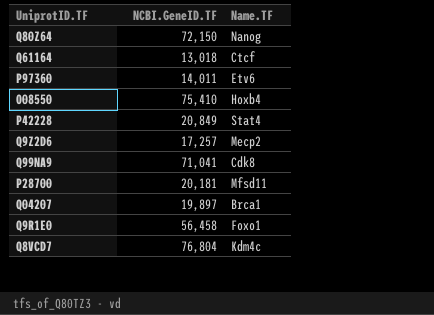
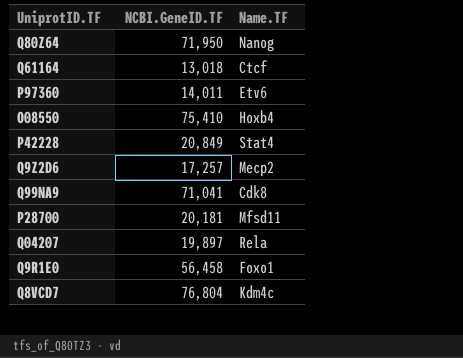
Q80Z64 | NCBI.GeneID.TF: 72,150 -> 71,950
Q04207 | Name.TF: Brca1 -> Rela

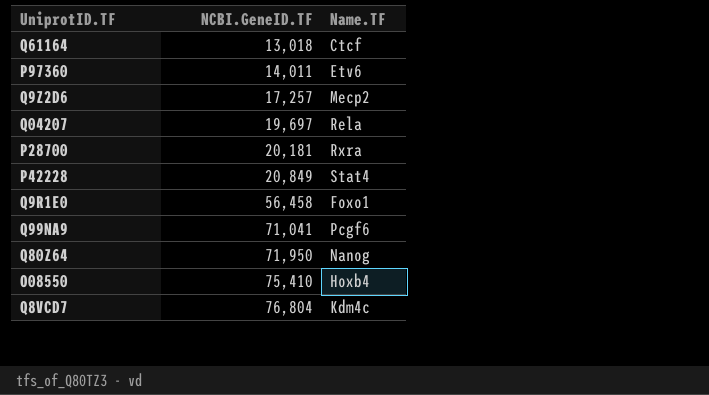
row order: none -> NCBI.GeneID.TF ascending
Q04207 | NCBI.GeneID.TF: 19,897 -> 19,697
P28700 | Name.TF: Mfsd11 -> Rxra
Q99NA9 | Name.TF: Cdk8 -> Pcgf6

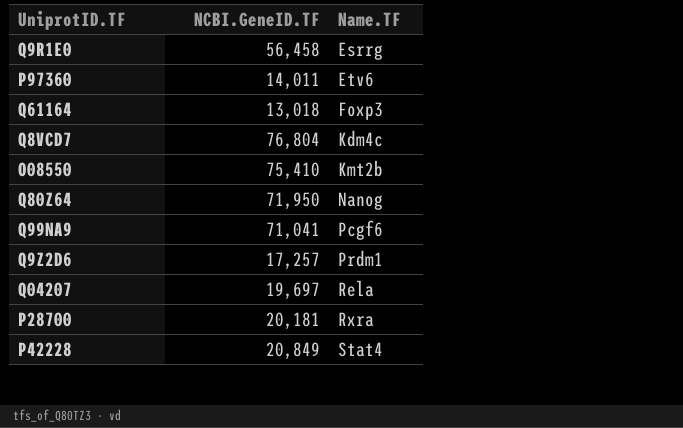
row order: NCBI.GeneID.TF ascending -> Name.TF ascending
Q9R1E0 | Name.TF: Foxo1 -> Esrrg
Q61164 | Name.TF: Ctcf -> Foxp3
O08550 | Name.TF: Hoxb4 -> Kmt2b
Q9Z2D6 | Name.TF: Mecp2 -> Prdm1

